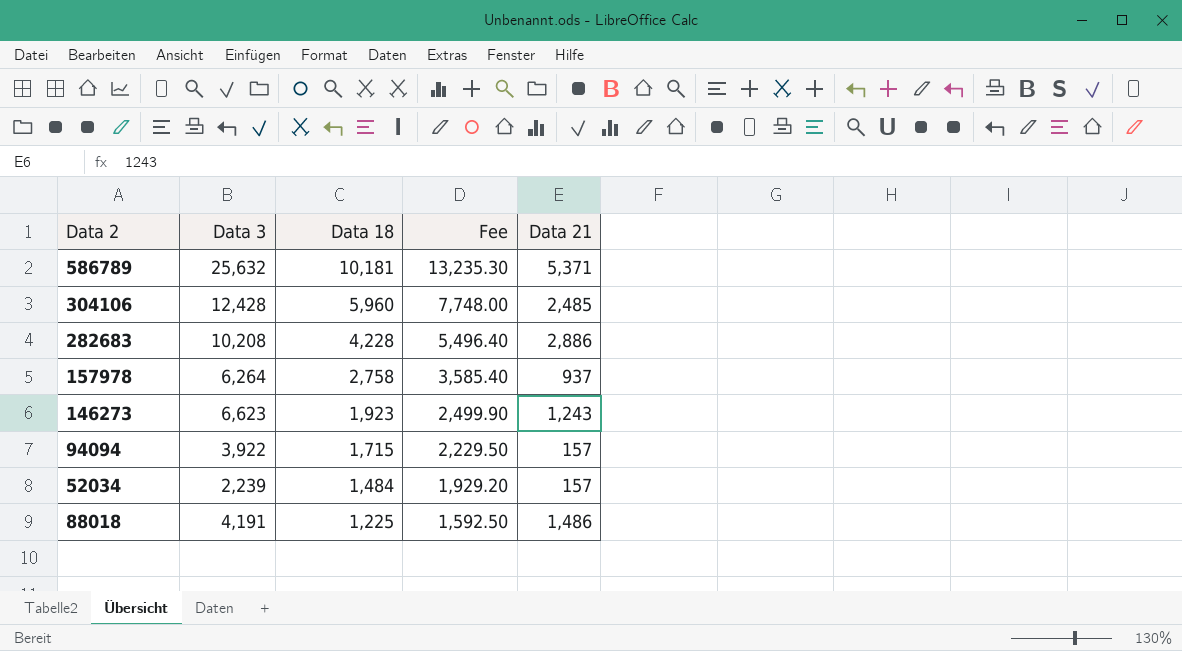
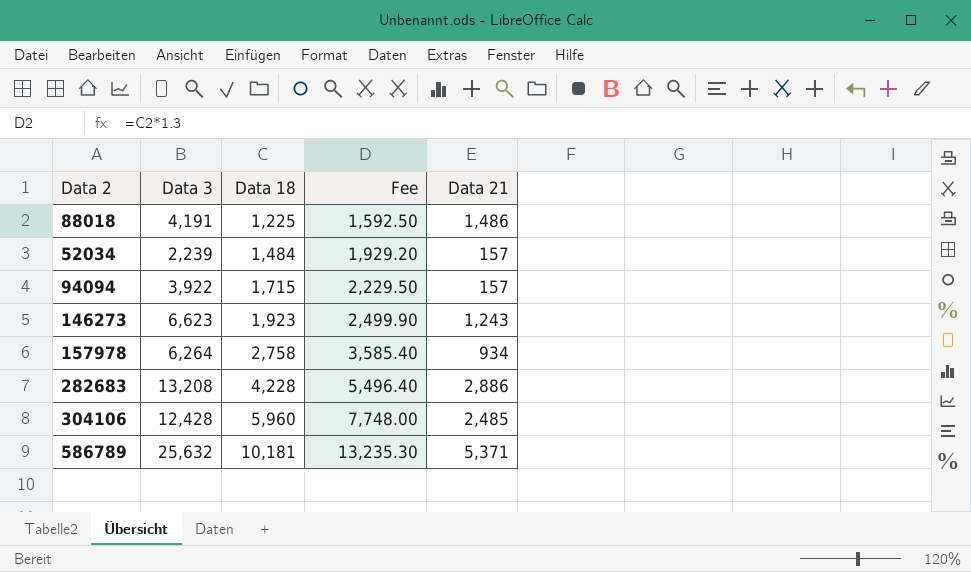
row order: Data 18 descending -> Data 18 ascending
157978 | Data 21: 937 -> 934
282683 | Data 3: 10,208 -> 13,208

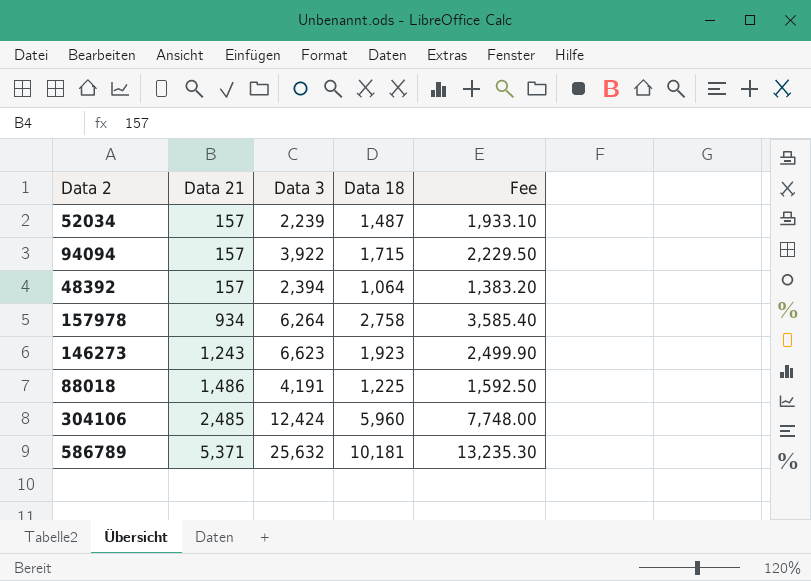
row order: Data 18 ascending -> Data 21 ascending
column Data 21 | position: 5 -> 2
row 282683: 13,208 | 4,228 | 5,496.40 | 2,886 -> none
52034 | Data 18: 1,484 -> 1,487
52034 | Fee: 1,929.20 -> 1,933.10
row 48392: none -> 157 | 2,394 | 1,064 | 1,383.20
304106 | Data 3: 12,428 -> 12,424

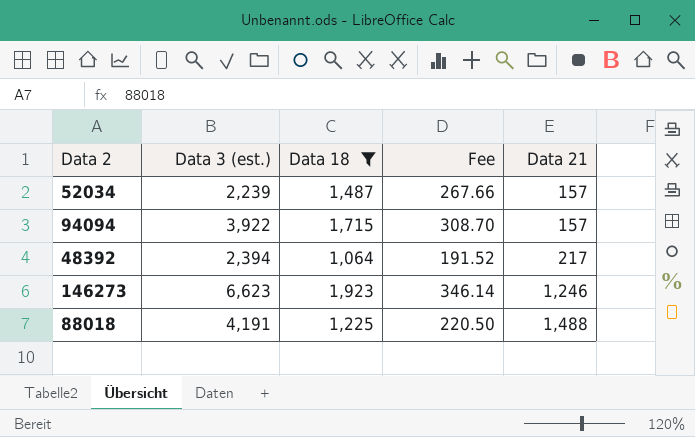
filter: none -> Data 18 <= 1,923
column name: Data 3 -> Data 3 (est.)
column Fee | formula: [Data 18] * 1.3 -> [Data 18] * 0.18
column Data 21 | position: 2 -> 5
48392 | Data 21: 157 -> 217
146273 | Data 21: 1,243 -> 1,246
88018 | Data 21: 1,486 -> 1,488

